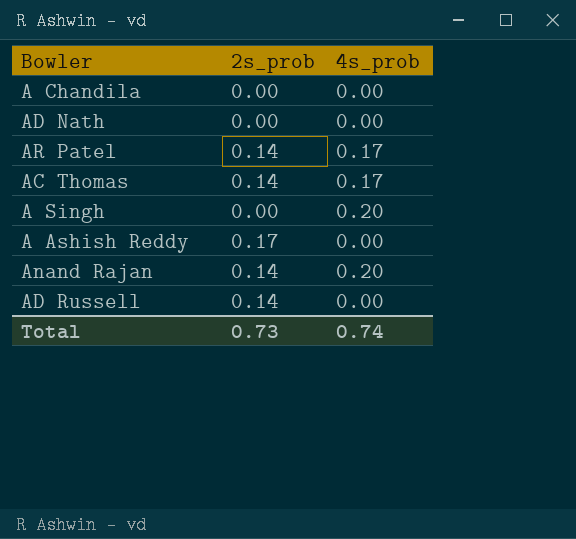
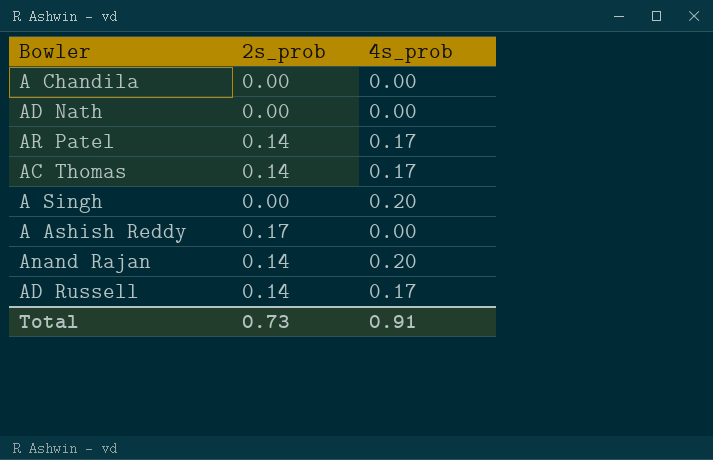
AD Russell | 4s_prob: 0.00 -> 0.17
Total | 4s_prob: 0.74 -> 0.91

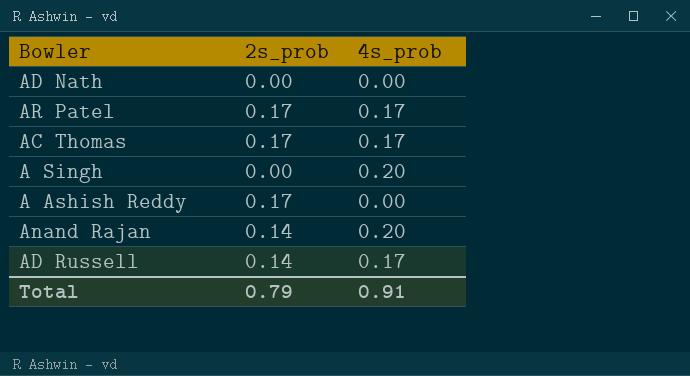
row A Chandila: 0.00 | 0.00 -> none
AR Patel | 2s_prob: 0.14 -> 0.17
AC Thomas | 2s_prob: 0.14 -> 0.17
Total | 2s_prob: 0.73 -> 0.79

